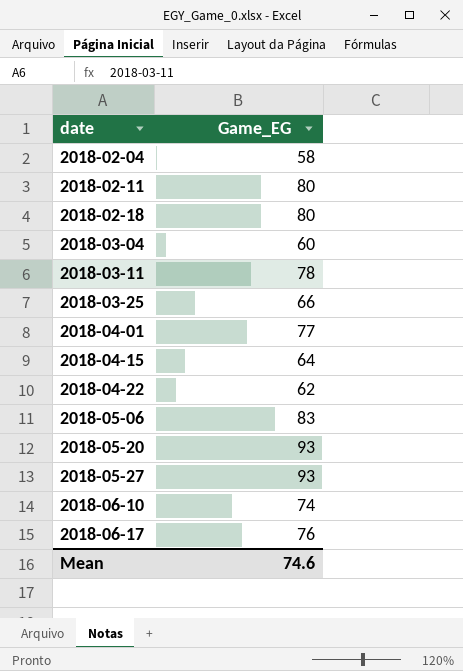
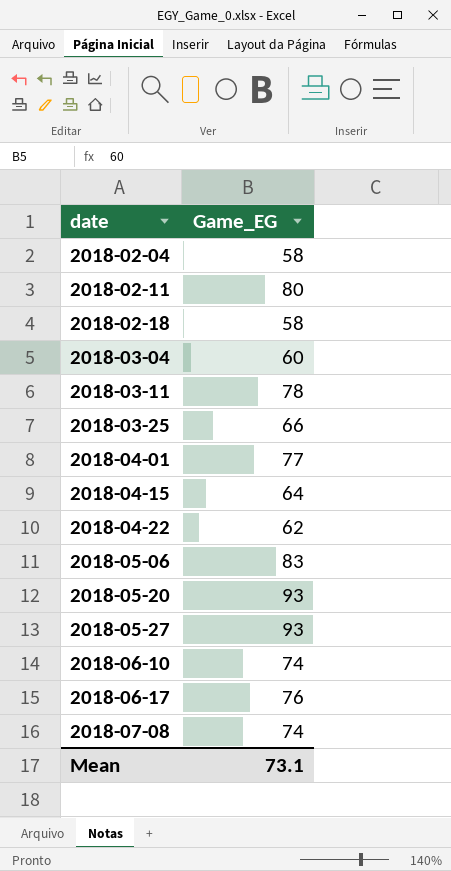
2018-02-18 | Game_EG: 80 -> 58
row 2018-07-08: none -> 74
Mean | Game_EG: 74.6 -> 73.1

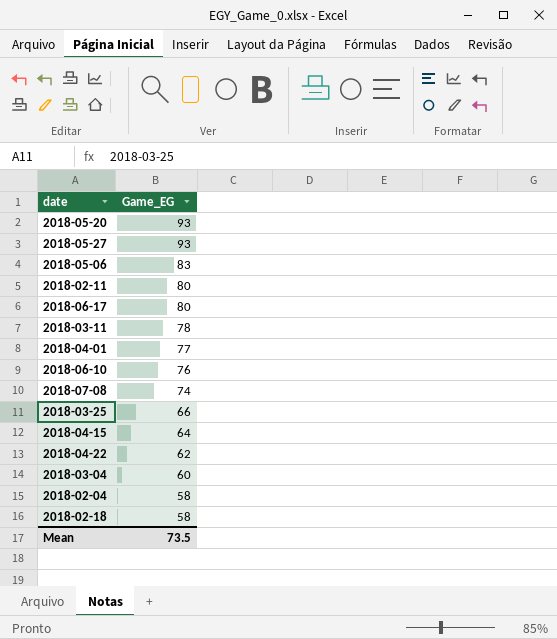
row order: date ascending -> Game_EG descending
2018-06-17 | Game_EG: 76 -> 80
2018-06-10 | Game_EG: 74 -> 76
Mean | Game_EG: 73.1 -> 73.5

